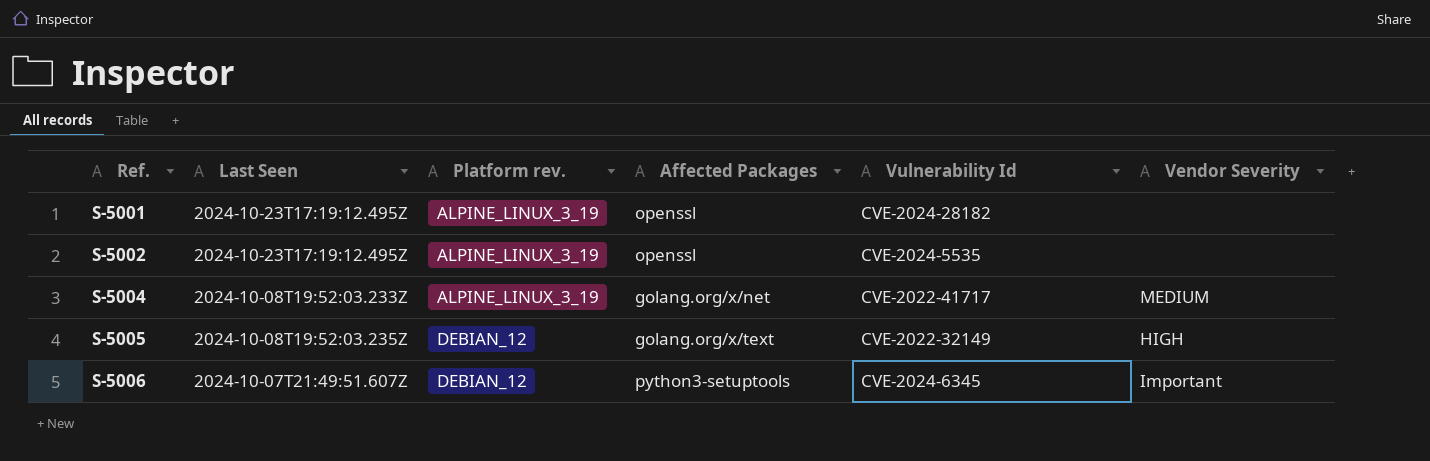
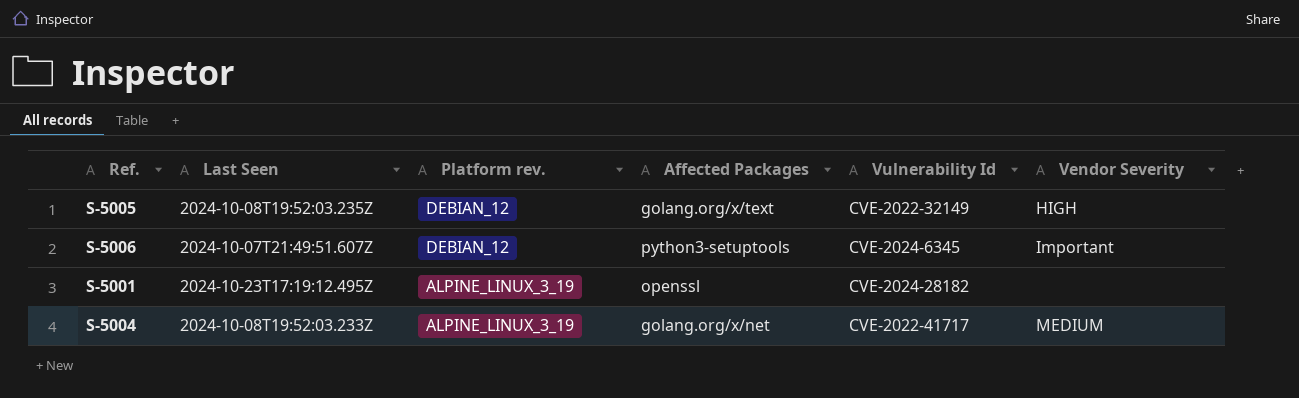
row order: Ref. ascending -> Platform rev. descending
row S-5002: 2024-10-23T17:19:12.495Z | ALPINE_LINUX_3_19 | openssl | CVE-2024-5535 | none -> none

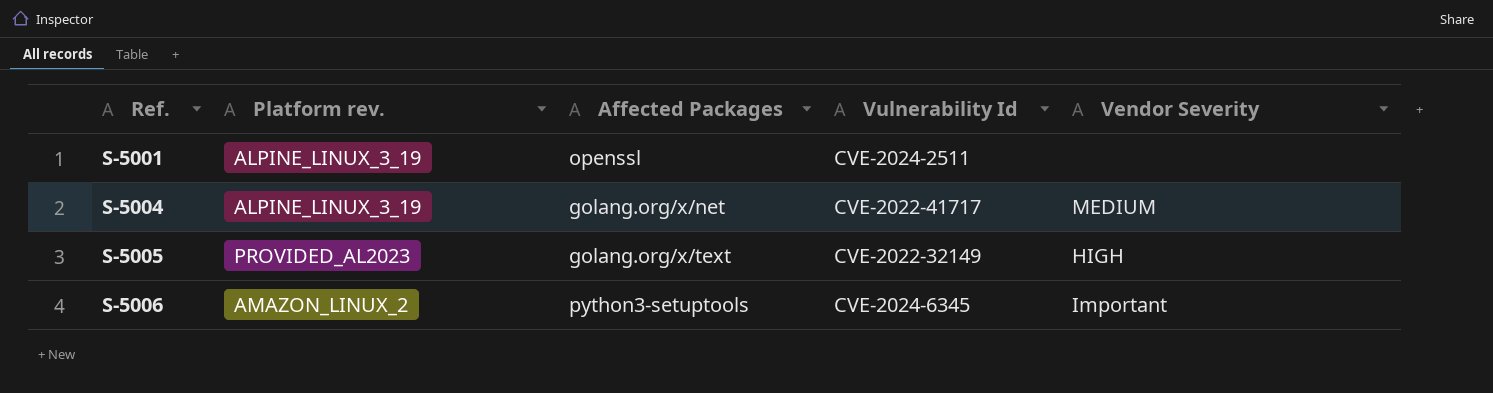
row order: Platform rev. descending -> Ref. ascending
column Last Seen | position: 2 -> none
S-5001 | Vulnerability Id: CVE-2024-28182 -> CVE-2024-2511
S-5005 | Platform rev.: DEBIAN_12 -> PROVIDED_AL2023
S-5006 | Platform rev.: DEBIAN_12 -> AMAZON_LINUX_2

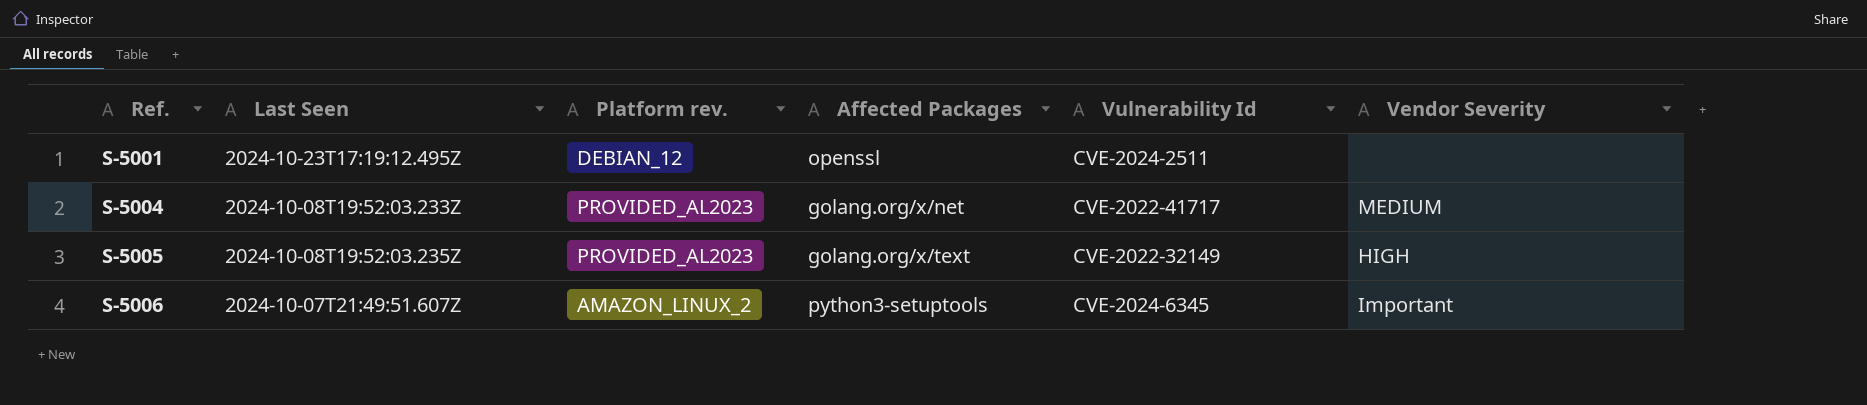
column Last Seen | position: none -> 2
S-5001 | Platform rev.: ALPINE_LINUX_3_19 -> DEBIAN_12
S-5004 | Platform rev.: ALPINE_LINUX_3_19 -> PROVIDED_AL2023

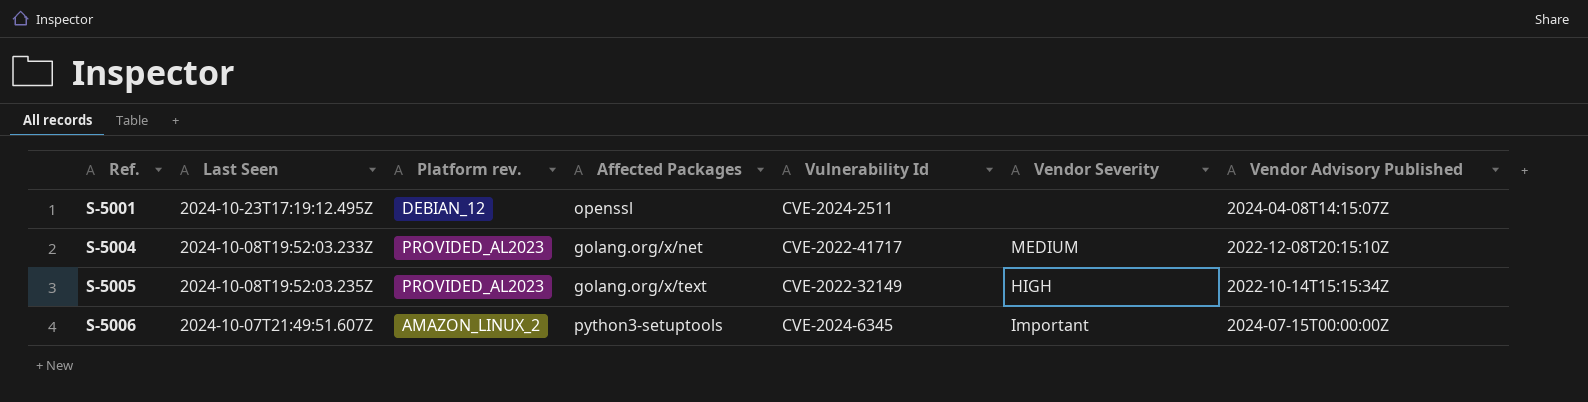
column Vendor Advisory Published | position: none -> 7

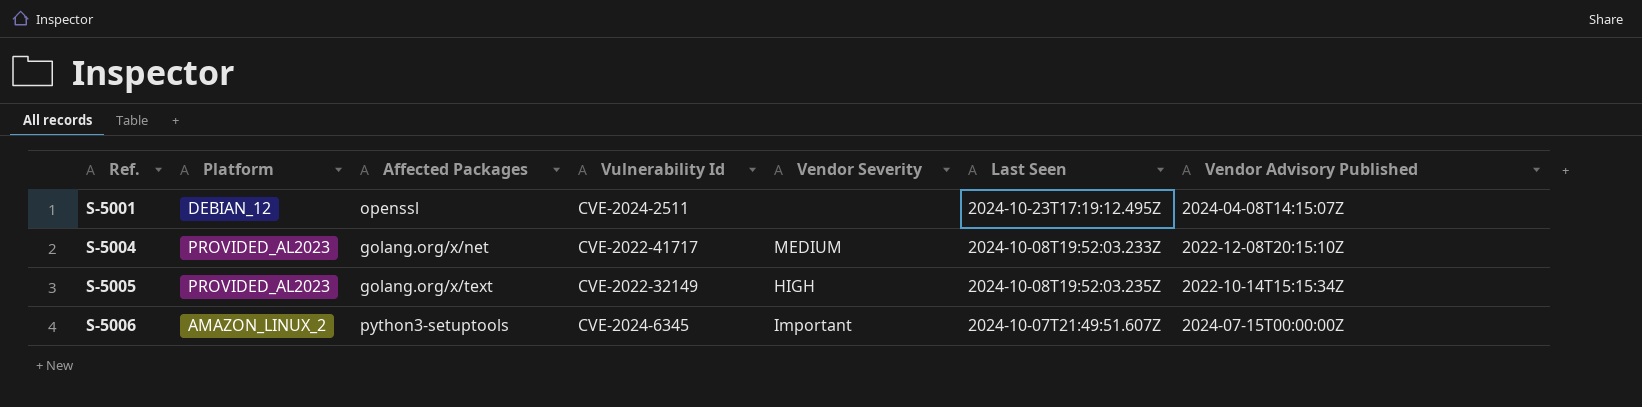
column name: Platform rev. -> Platform
column Last Seen | position: 2 -> 6

